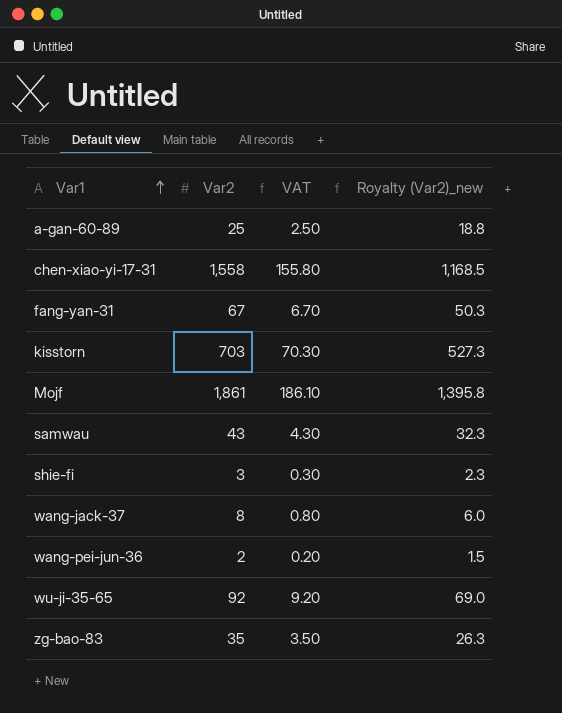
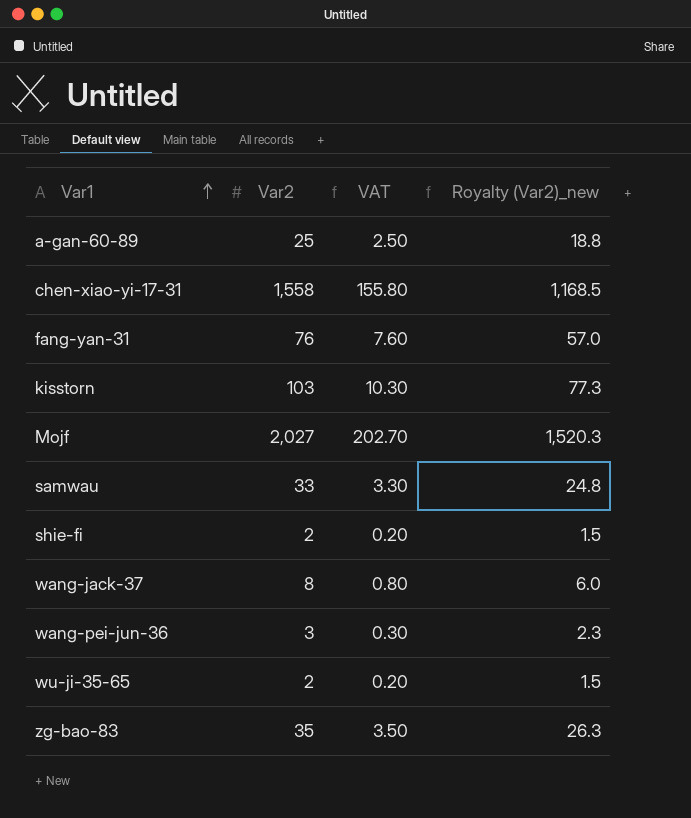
fang-yan-31 | Var2: 67 -> 76
fang-yan-31 | VAT: 6.70 -> 7.60
fang-yan-31 | Royalty (Var2)_new: 50.3 -> 57.0
kisstorn | Var2: 703 -> 103
kisstorn | VAT: 70.30 -> 10.30
kisstorn | Royalty (Var2)_new: 527.3 -> 77.3
Mojf | Var2: 1,861 -> 2,027
Mojf | VAT: 186.10 -> 202.70
Mojf | Royalty (Var2)_new: 1,395.8 -> 1,520.3
samwau | Var2: 43 -> 33
samwau | VAT: 4.30 -> 3.30
samwau | Royalty (Var2)_new: 32.3 -> 24.8
shie-fi | Var2: 3 -> 2
shie-fi | VAT: 0.30 -> 0.20
shie-fi | Royalty (Var2)_new: 2.3 -> 1.5
wang-pei-jun-36 | Var2: 2 -> 3
wang-pei-jun-36 | VAT: 0.20 -> 0.30
wang-pei-jun-36 | Royalty (Var2)_new: 1.5 -> 2.3
wu-ji-35-65 | Var2: 92 -> 2
wu-ji-35-65 | VAT: 9.20 -> 0.20
wu-ji-35-65 | Royalty (Var2)_new: 69.0 -> 1.5

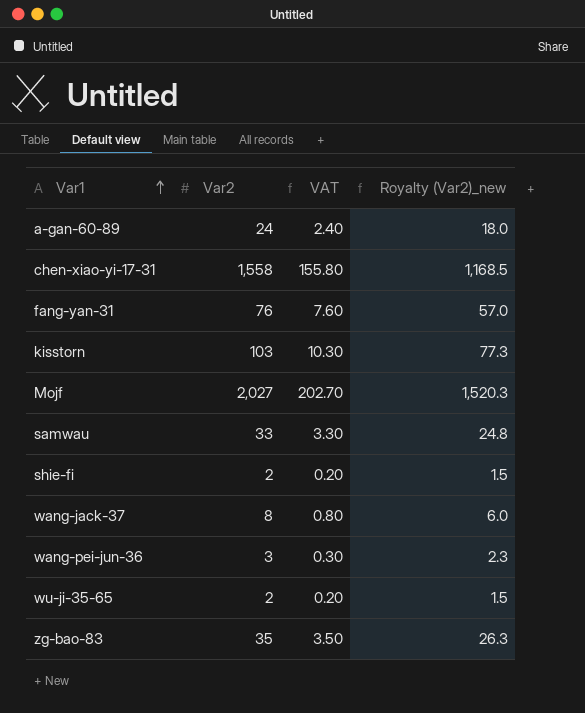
a-gan-60-89 | Var2: 25 -> 24
a-gan-60-89 | VAT: 2.50 -> 2.40
a-gan-60-89 | Royalty (Var2)_new: 18.8 -> 18.0

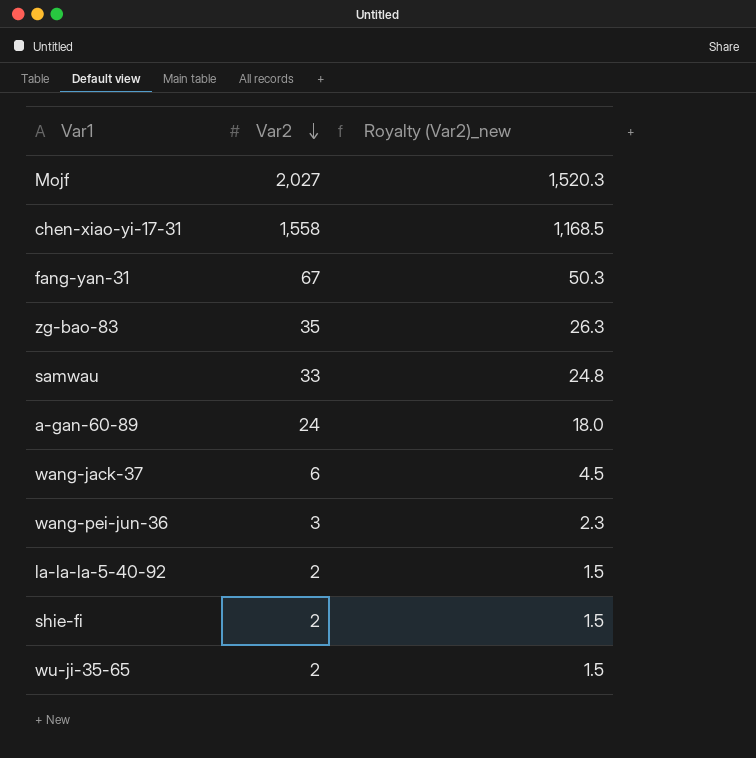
row order: Var1 ascending -> Var2 descending
column VAT | formula: [Var2] * 0.1 -> none
row kisstorn: 103 | 10.30 | 77.3 -> none
fang-yan-31 | Var2: 76 -> 67
fang-yan-31 | Royalty (Var2)_new: 57.0 -> 50.3
wang-jack-37 | Var2: 8 -> 6
wang-jack-37 | Royalty (Var2)_new: 6.0 -> 4.5
row la-la-la-5-40-92: none -> 2 | 1.5

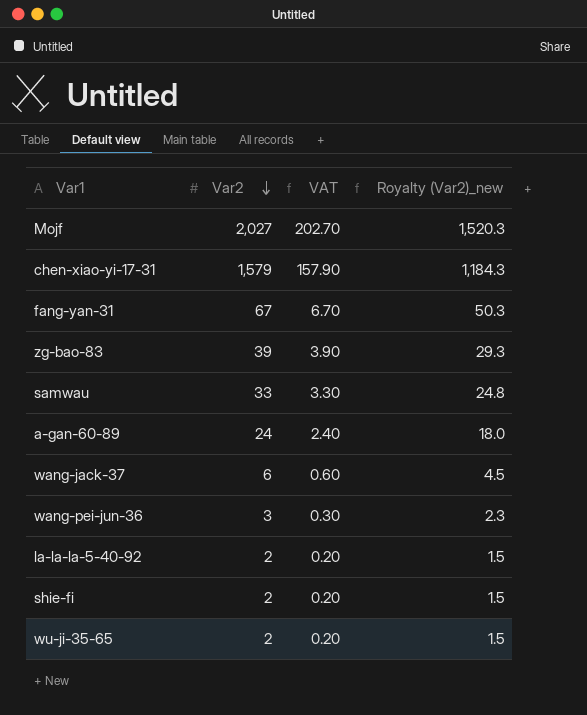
column VAT | formula: none -> [Var2] * 0.1
chen-xiao-yi-17-31 | Var2: 1,558 -> 1,579
chen-xiao-yi-17-31 | Royalty (Var2)_new: 1,168.5 -> 1,184.3
zg-bao-83 | Var2: 35 -> 39
zg-bao-83 | Royalty (Var2)_new: 26.3 -> 29.3

